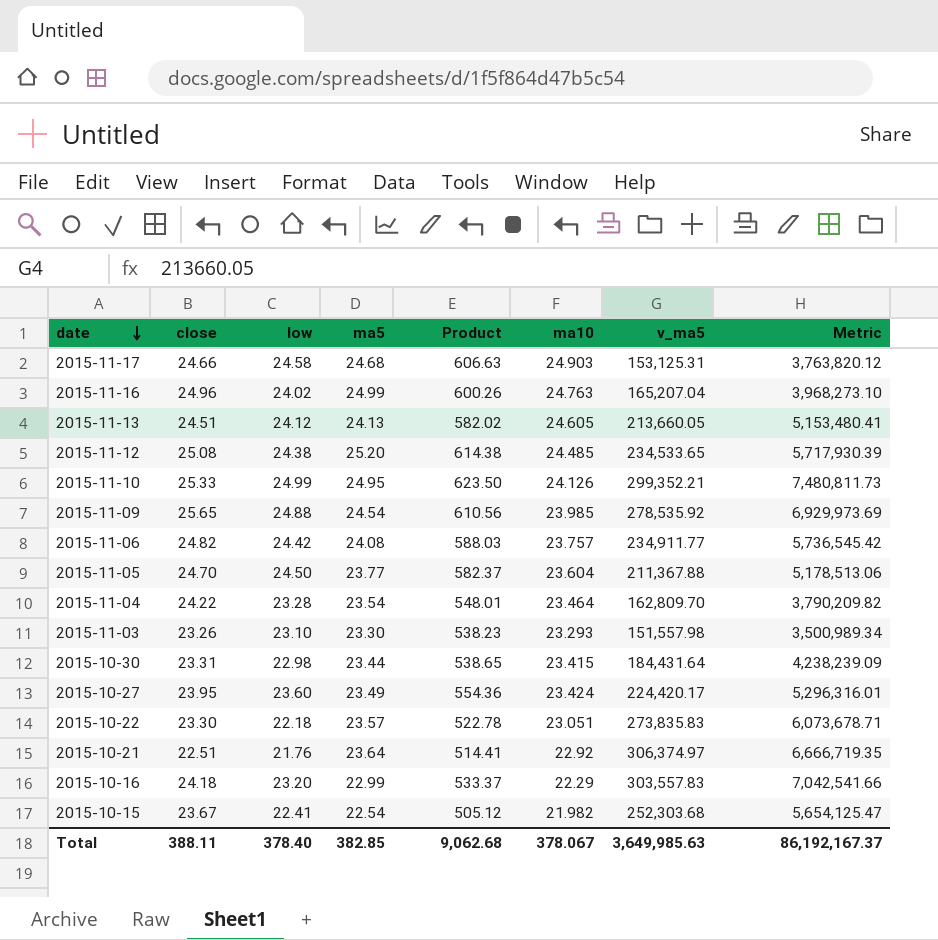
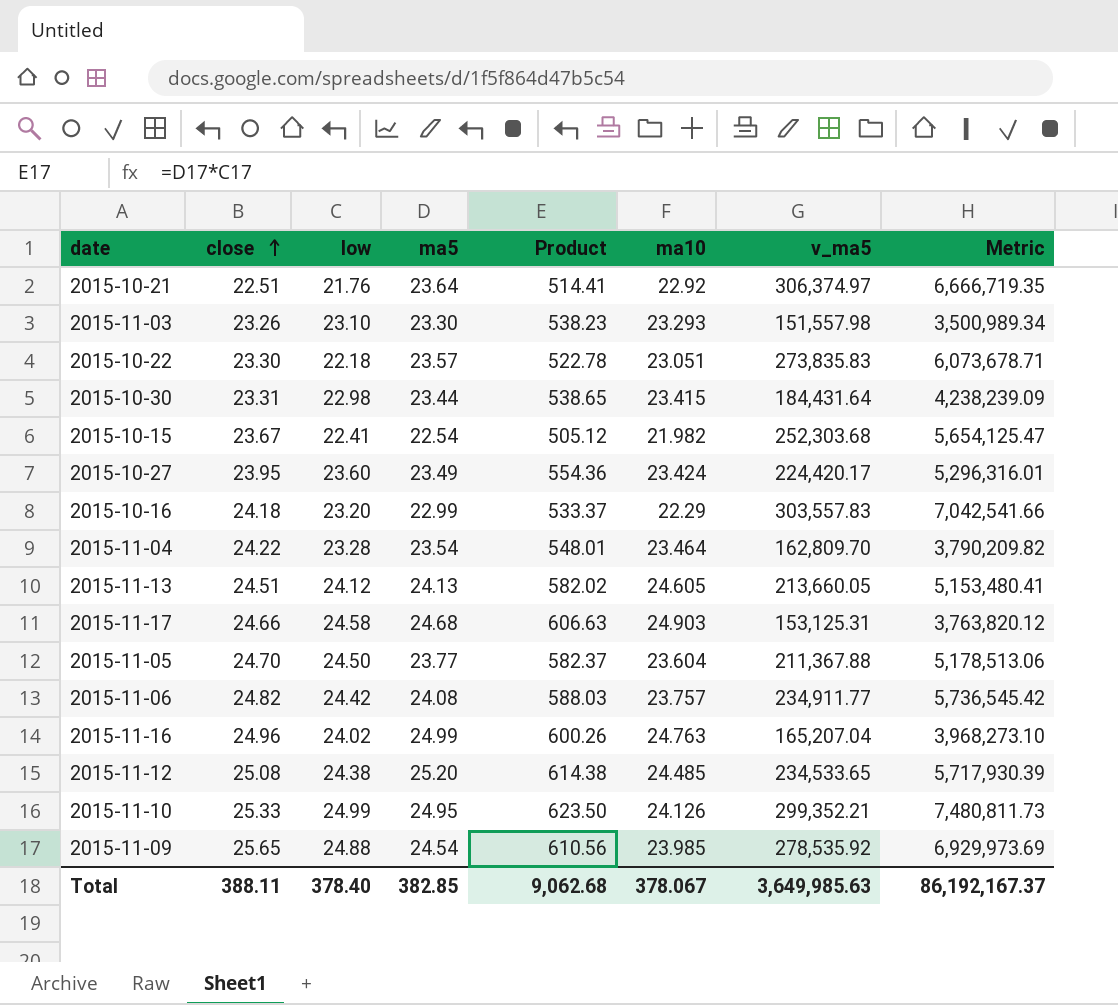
row order: date descending -> close ascending

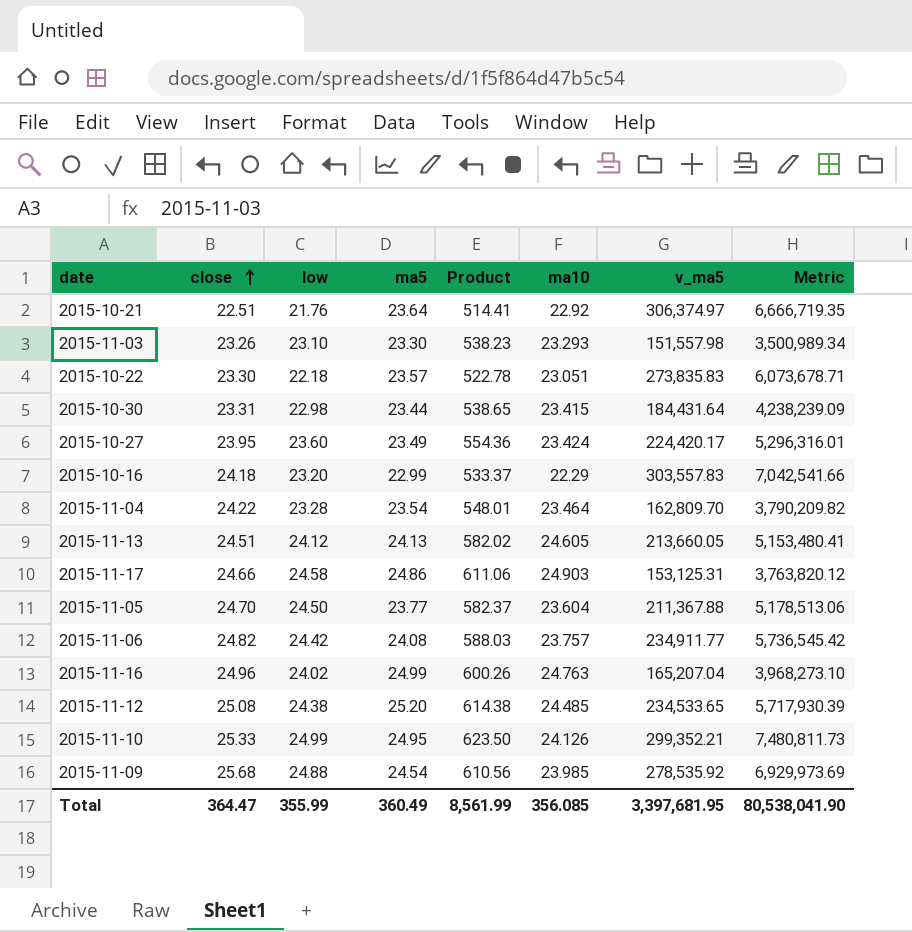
row 2015-10-15: 23.67 | 22.41 | 22.54 | 505.12 | 21.982 | 252,303.68 | 5,654,125.47 -> none
2015-11-17 | ma5: 24.68 -> 24.86
2015-11-17 | Product: 606.63 -> 611.06
2015-11-09 | close: 25.65 -> 25.68
Total | close: 388.11 -> 364.47
Total | low: 378.40 -> 355.99
Total | ma5: 382.85 -> 360.49
Total | Product: 9,062.68 -> 8,561.99
Total | ma10: 378.067 -> 356.085
Total | v_ma5: 3,649,985.63 -> 3,397,681.95
Total | Metric: 86,192,167.37 -> 80,538,041.90

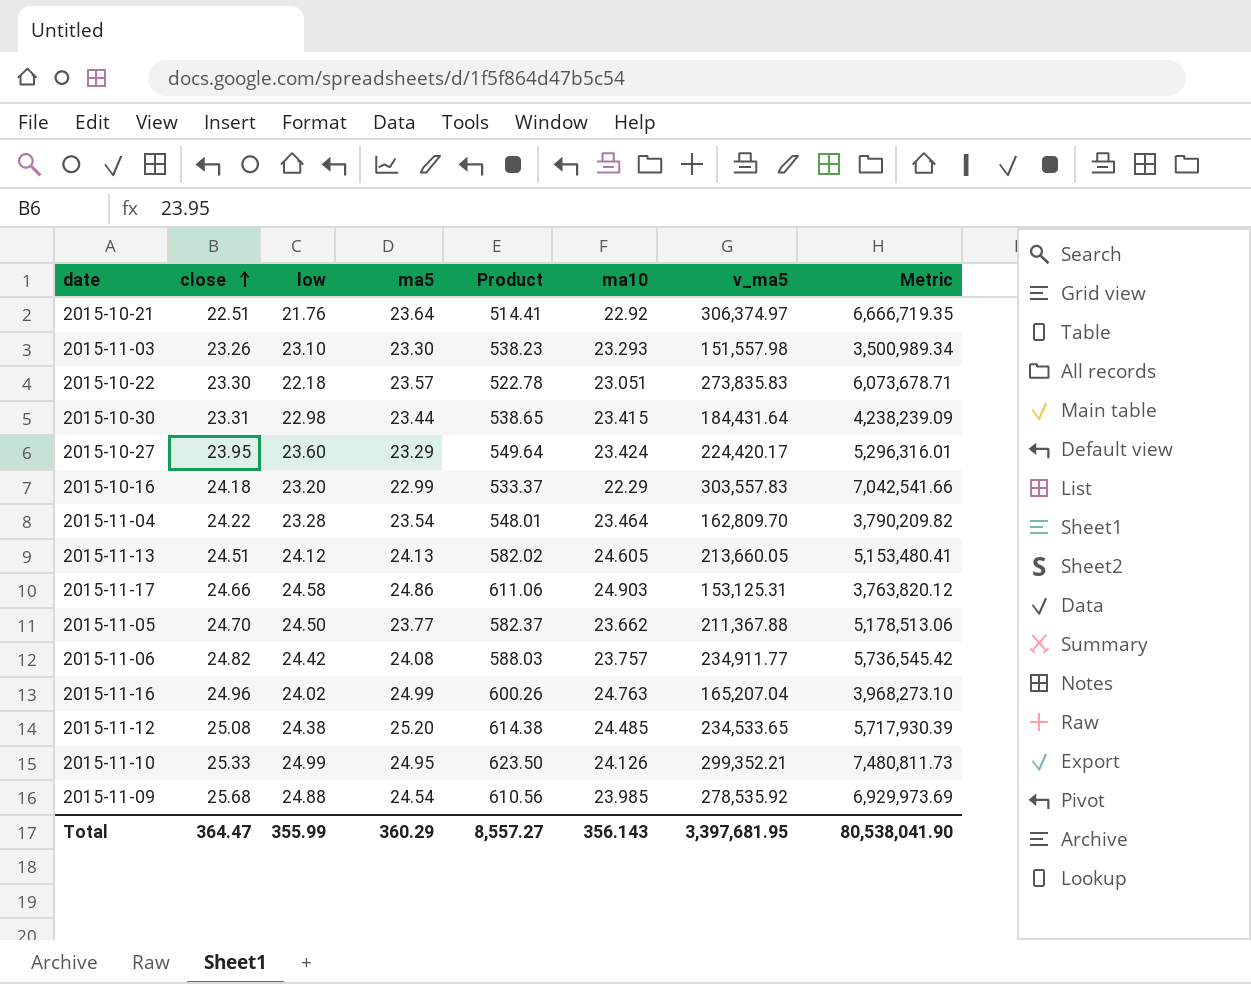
2015-10-27 | ma5: 23.49 -> 23.29
2015-10-27 | Product: 554.36 -> 549.64
2015-11-05 | ma10: 23.604 -> 23.662
Total | ma5: 360.49 -> 360.29
Total | Product: 8,561.99 -> 8,557.27
Total | ma10: 356.085 -> 356.143

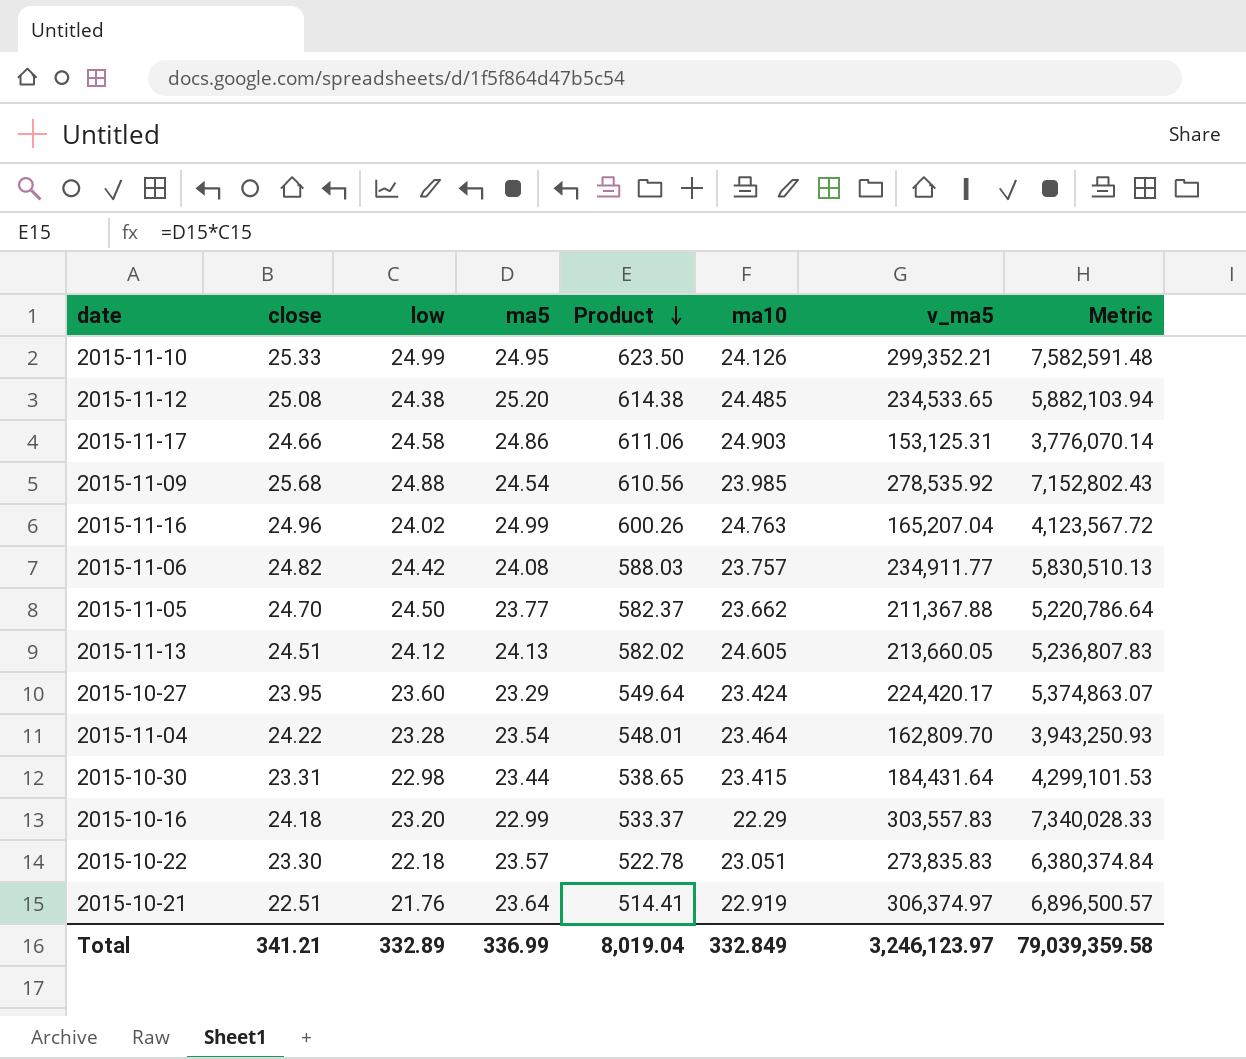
row order: close ascending -> Product descending
column Metric | formula: [low] * [v_ma5] -> [close] * [v_ma5]
row 2015-11-03: 23.26 | 23.10 | 23.30 | 538.23 | 23.293 | 151,557.98 | 3,500,989.34 -> none
2015-10-21 | ma10: 22.92 -> 22.919
Total | close: 364.47 -> 341.21
Total | low: 355.99 -> 332.89
Total | ma5: 360.29 -> 336.99
Total | Product: 8,557.27 -> 8,019.04
Total | ma10: 356.143 -> 332.849
Total | v_ma5: 3,397,681.95 -> 3,246,123.97
Total | Metric: 80,538,041.90 -> 79,039,359.58

